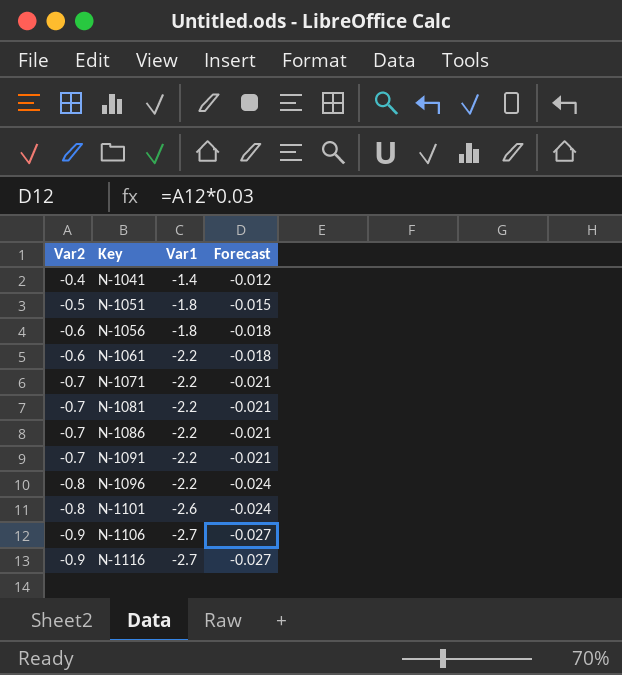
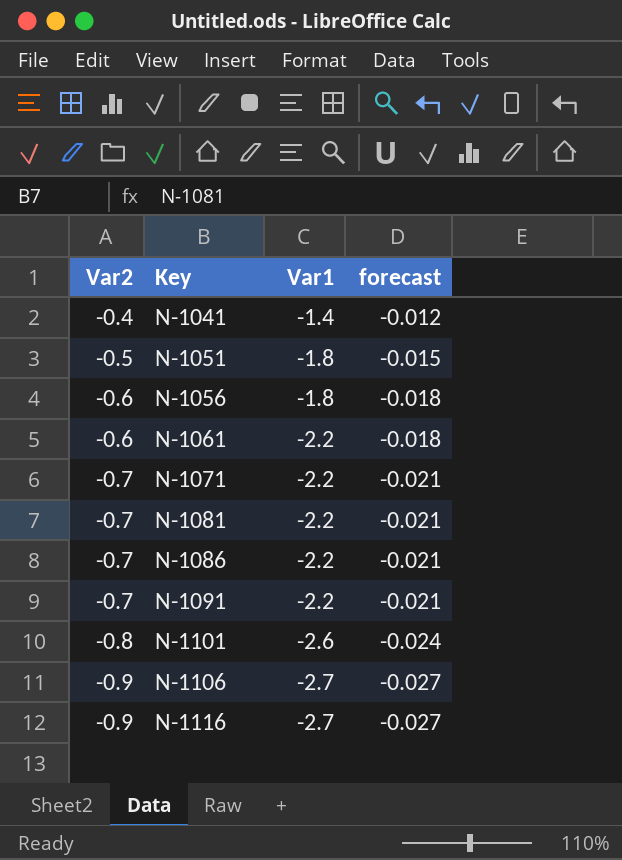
column name: Forecast -> forecast
row N-1096: -0.8 | -2.2 | -0.024 -> none

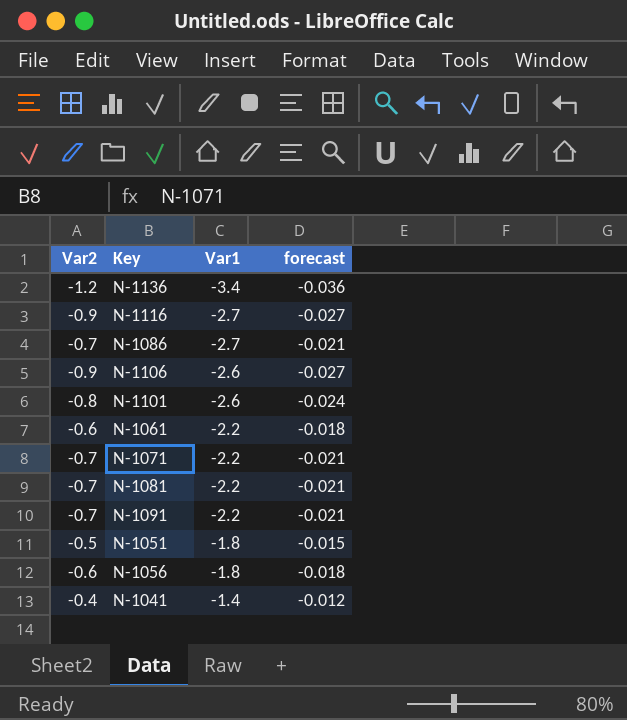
row order: Var2 descending -> Var1 ascending
row N-1136: none -> -1.2 | -3.4 | -0.036
N-1086 | Var1: -2.2 -> -2.7
N-1106 | Var1: -2.7 -> -2.6

